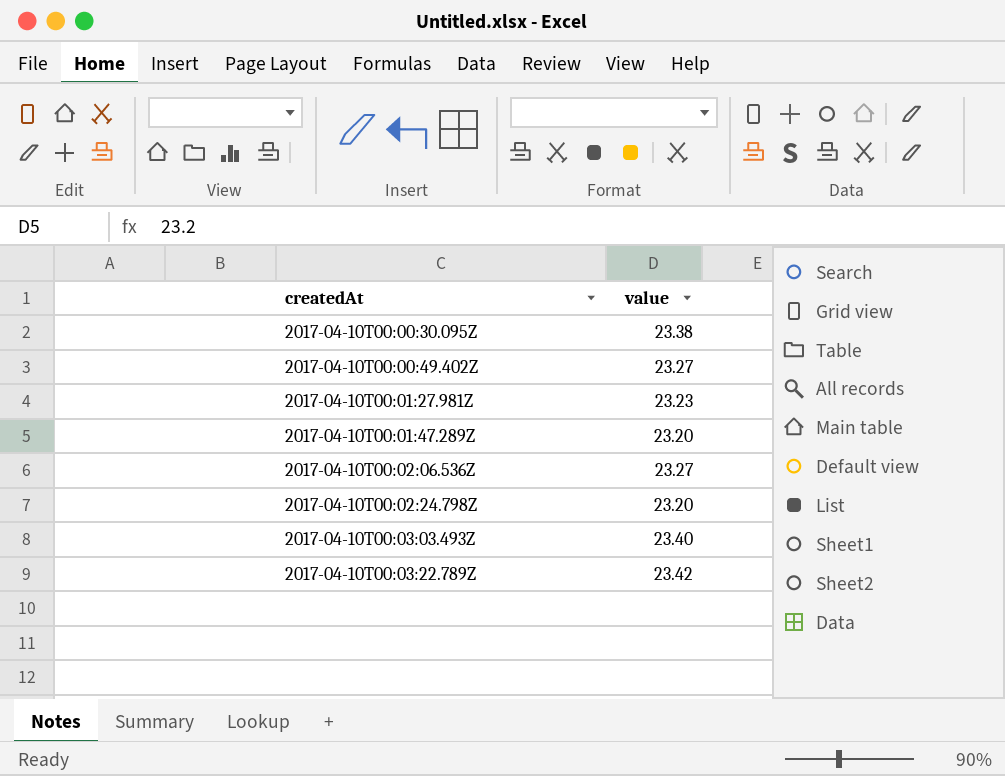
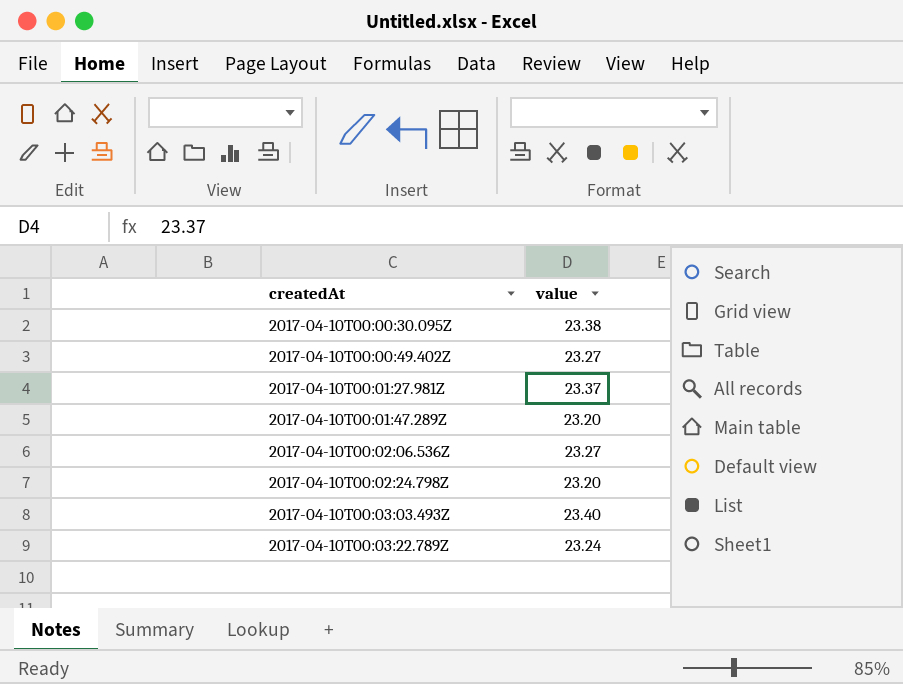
2017-04-10T00:01:27.981Z | value: 23.23 -> 23.37
2017-04-10T00:03:22.789Z | value: 23.42 -> 23.24

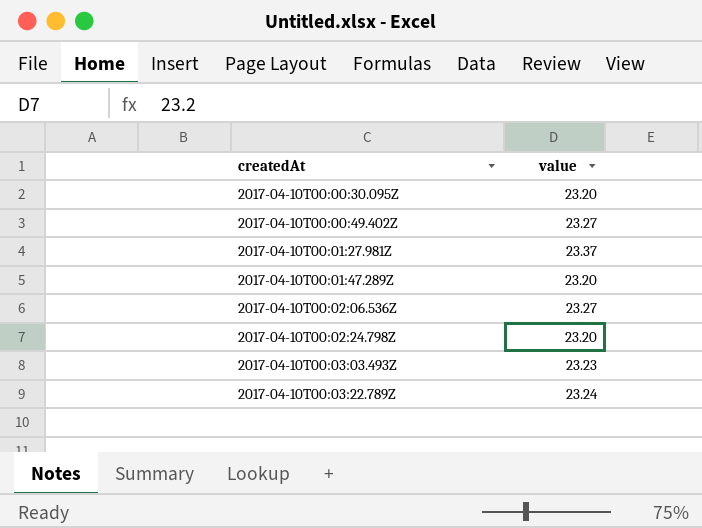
2017-04-10T00:00:30.095Z | value: 23.38 -> 23.20
2017-04-10T00:03:03.493Z | value: 23.40 -> 23.23

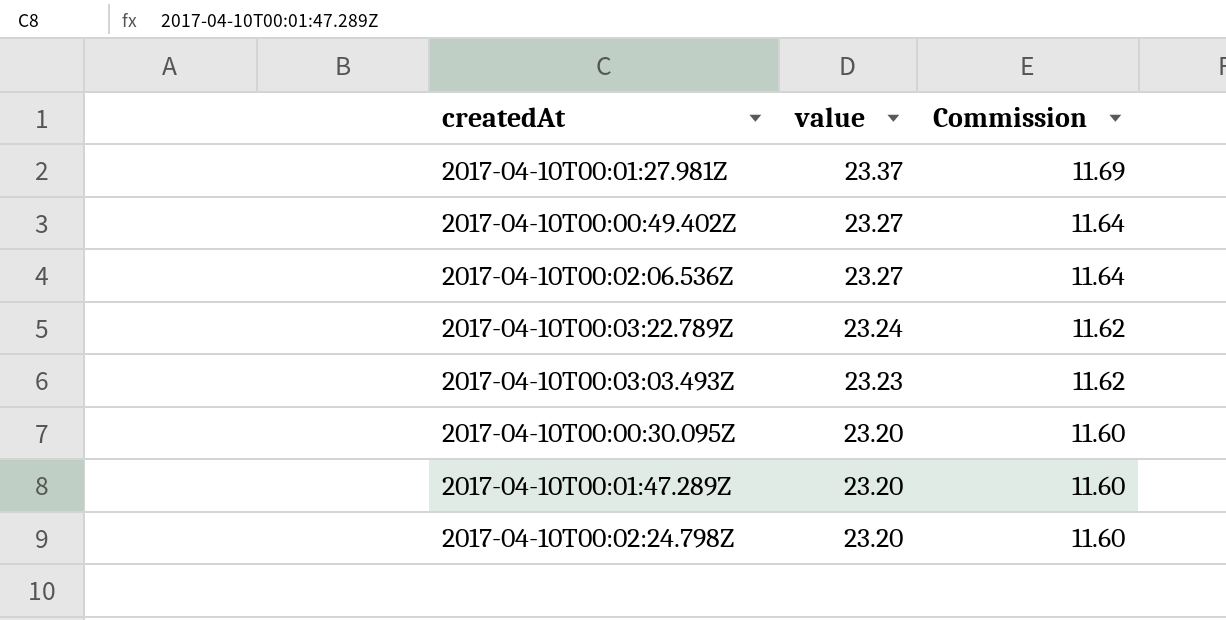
row order: createdAt ascending -> value descending
column Commission | formula: none -> [value] * 0.5

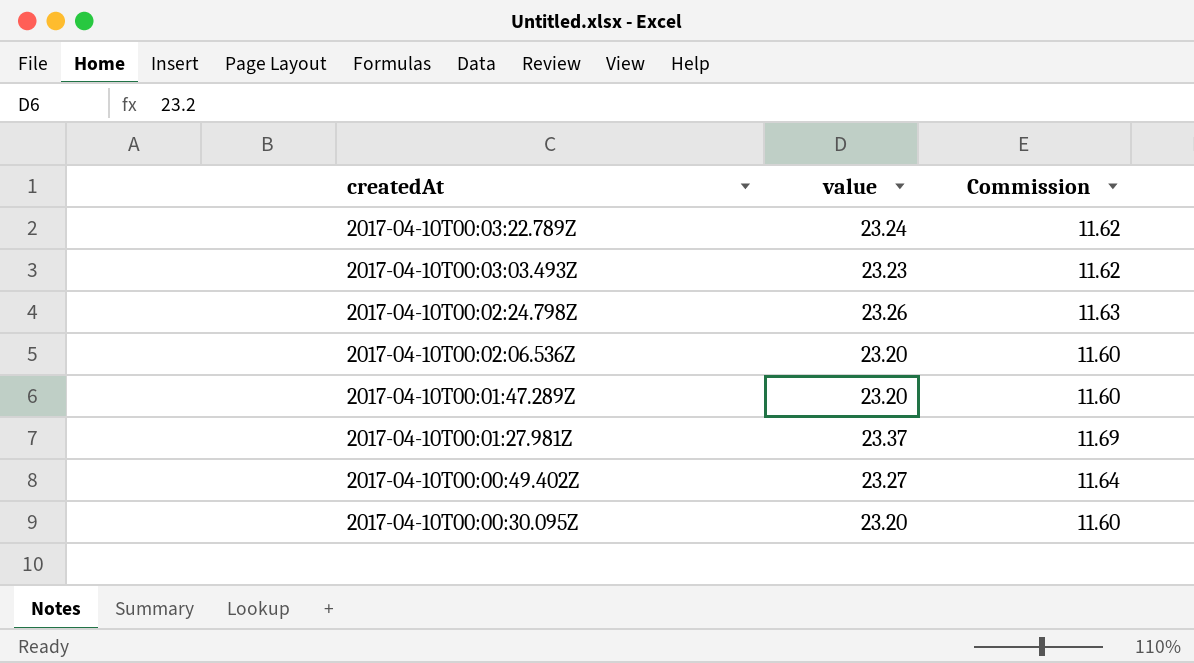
row order: value descending -> createdAt descending
2017-04-10T00:02:24.798Z | value: 23.20 -> 23.26
2017-04-10T00:02:24.798Z | Commission: 11.60 -> 11.63
2017-04-10T00:02:06.536Z | value: 23.27 -> 23.20
2017-04-10T00:02:06.536Z | Commission: 11.64 -> 11.60

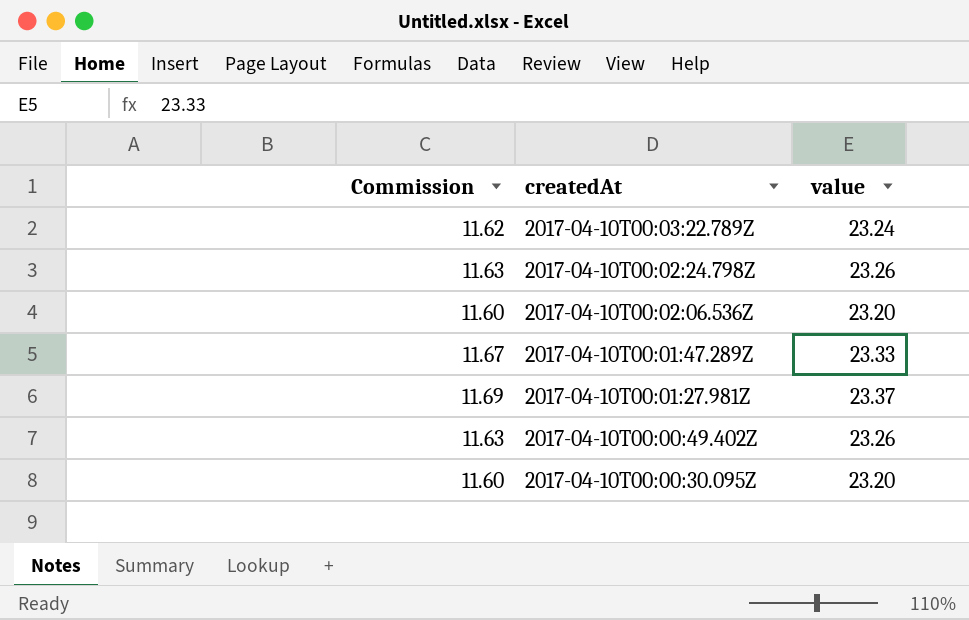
column Commission | position: 3 -> 1
row 2017-04-10T00:03:03.493Z: 23.23 | 11.62 -> none
2017-04-10T00:01:47.289Z | Commission: 11.60 -> 11.67
2017-04-10T00:01:47.289Z | value: 23.20 -> 23.33
2017-04-10T00:00:49.402Z | Commission: 11.64 -> 11.63
2017-04-10T00:00:49.402Z | value: 23.27 -> 23.26

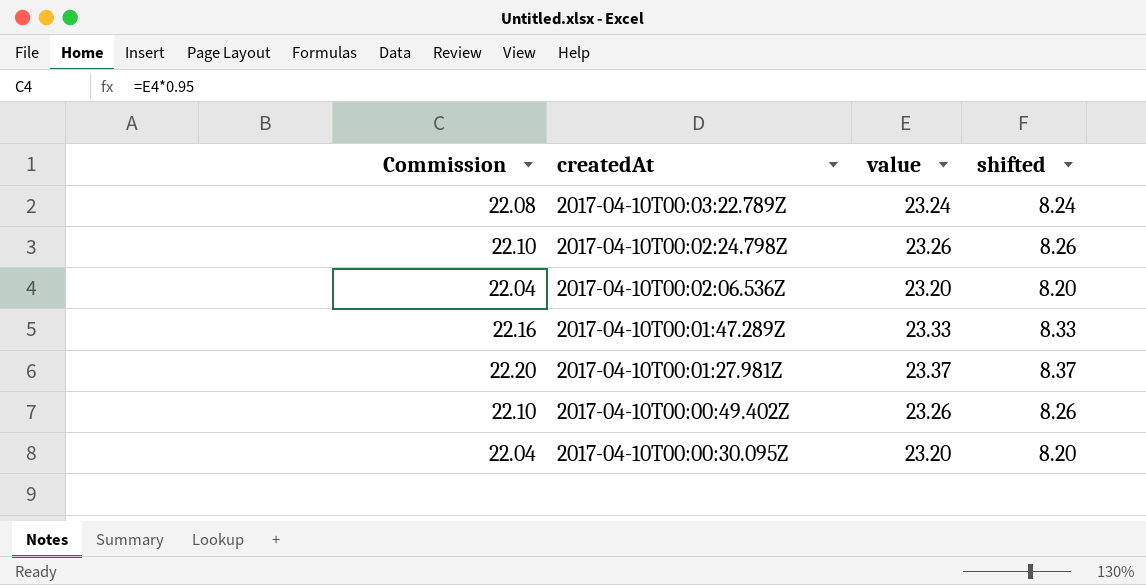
column Commission | formula: [value] * 0.5 -> [value] * 0.95
column shifted | formula: none -> [value] - 15

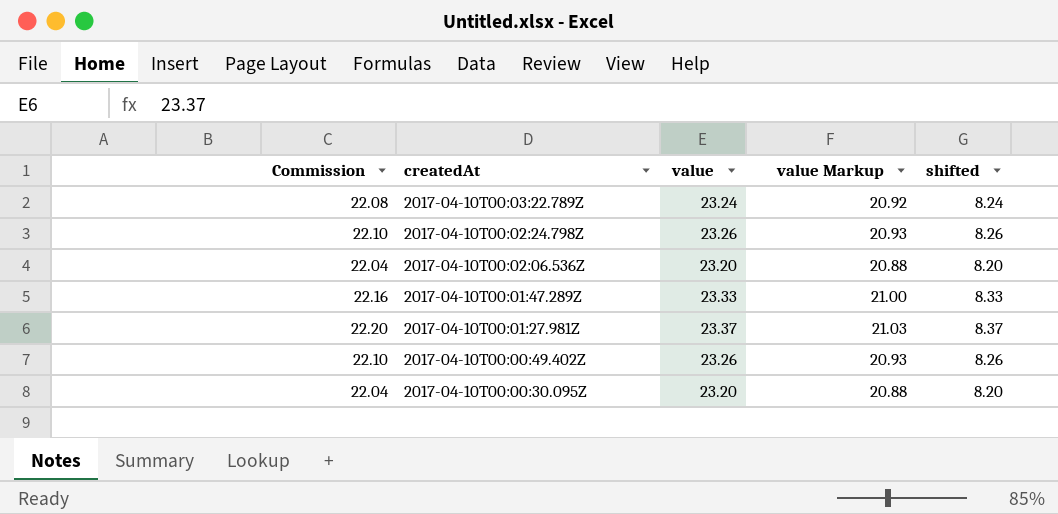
column value Markup | formula: none -> [value] * 0.9

